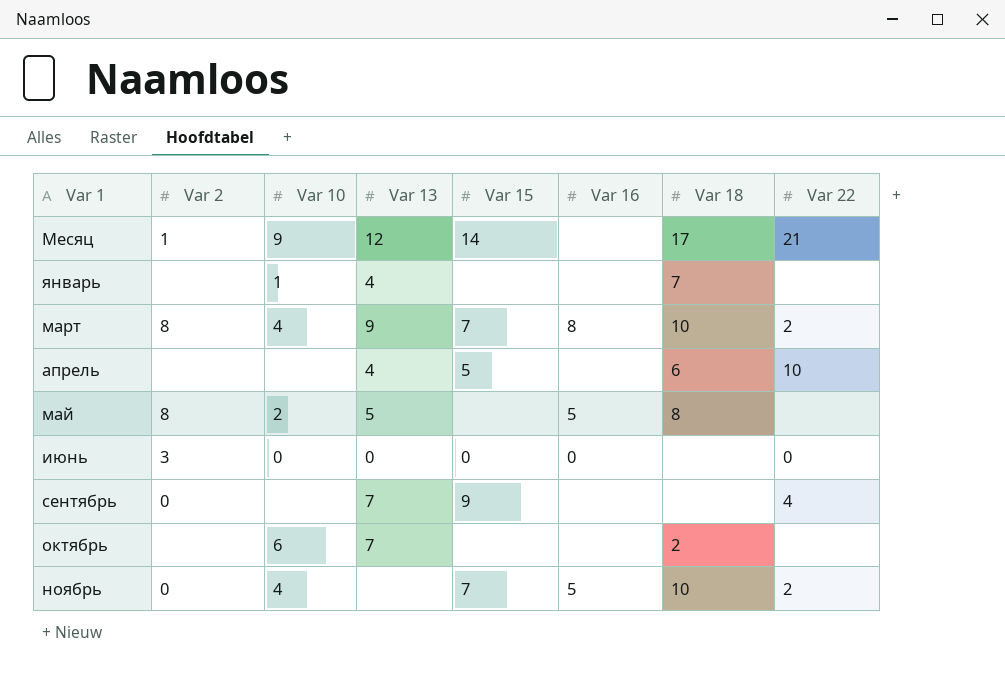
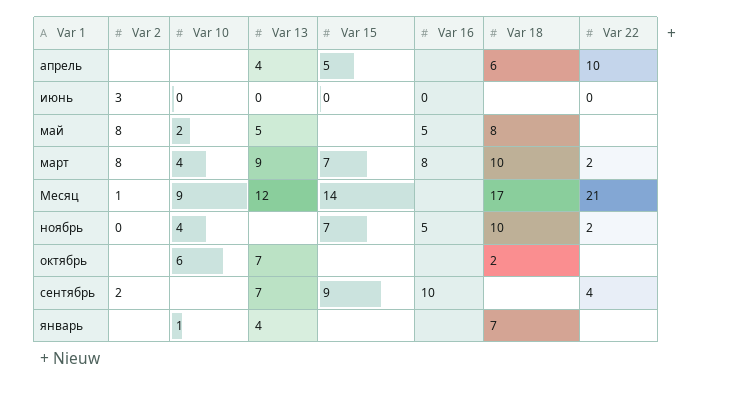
row order: none -> Var 1 ascending
сентябрь | Var 2: 0 -> 2
сентябрь | Var 16: none -> 10

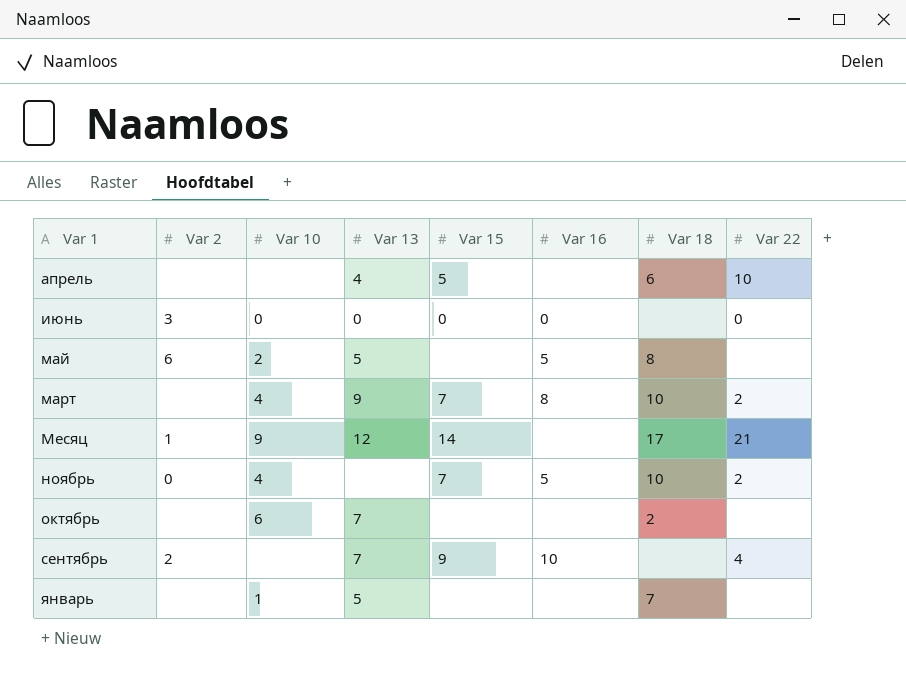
май | Var 2: 8 -> 6
март | Var 2: 8 -> none
январь | Var 13: 4 -> 5

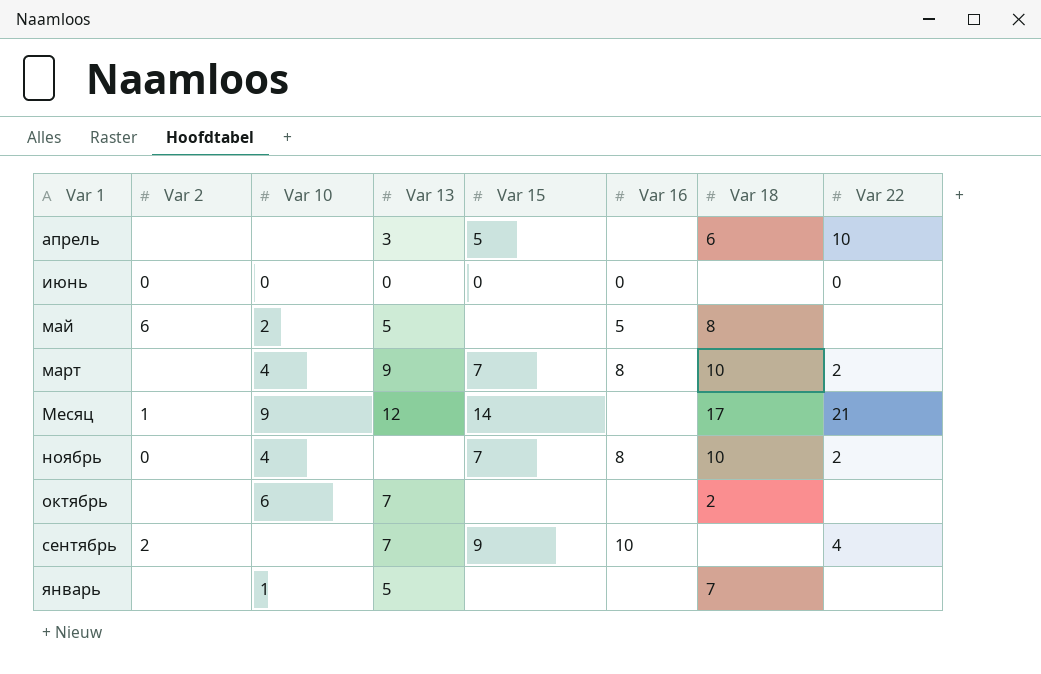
апрель | Var 13: 4 -> 3
июнь | Var 2: 3 -> 0
ноябрь | Var 16: 5 -> 8

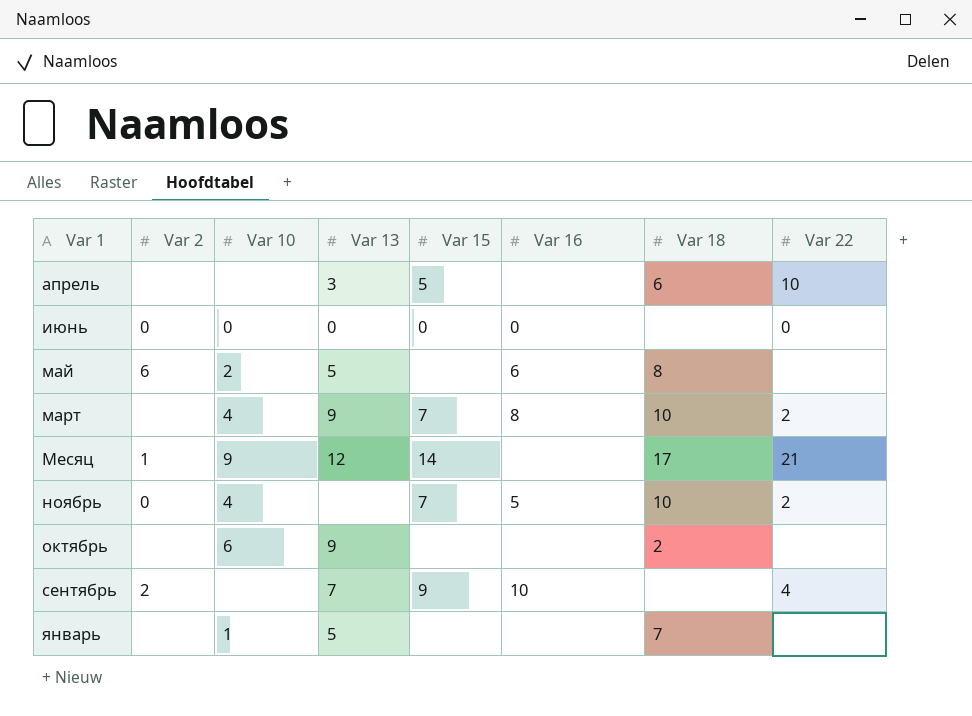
май | Var 16: 5 -> 6
ноябрь | Var 16: 8 -> 5
октябрь | Var 13: 7 -> 9

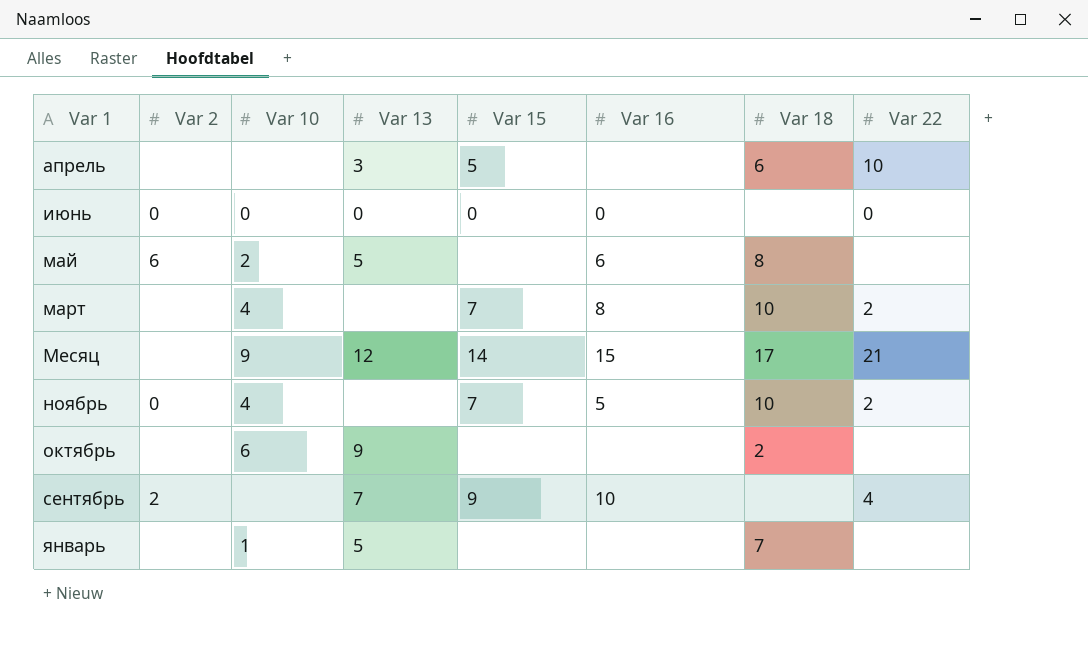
март | Var 13: 9 -> none
Месяц | Var 2: 1 -> none
Месяц | Var 16: none -> 15

